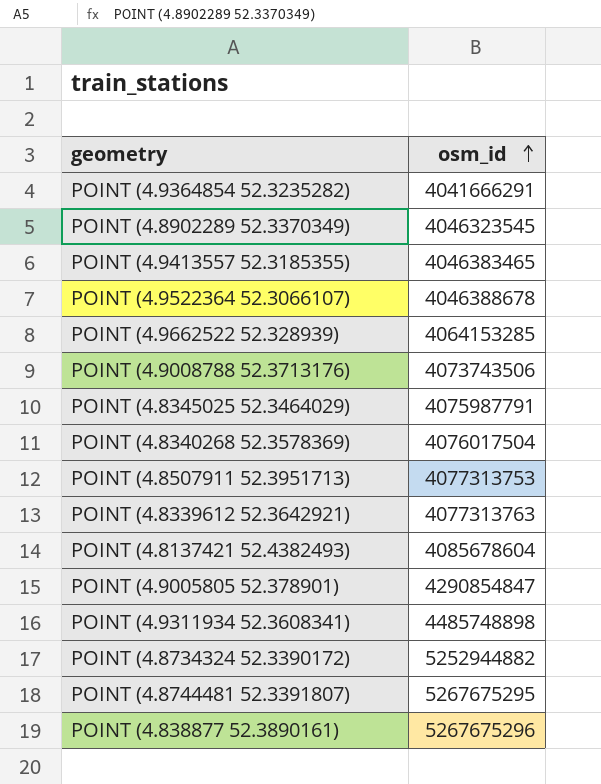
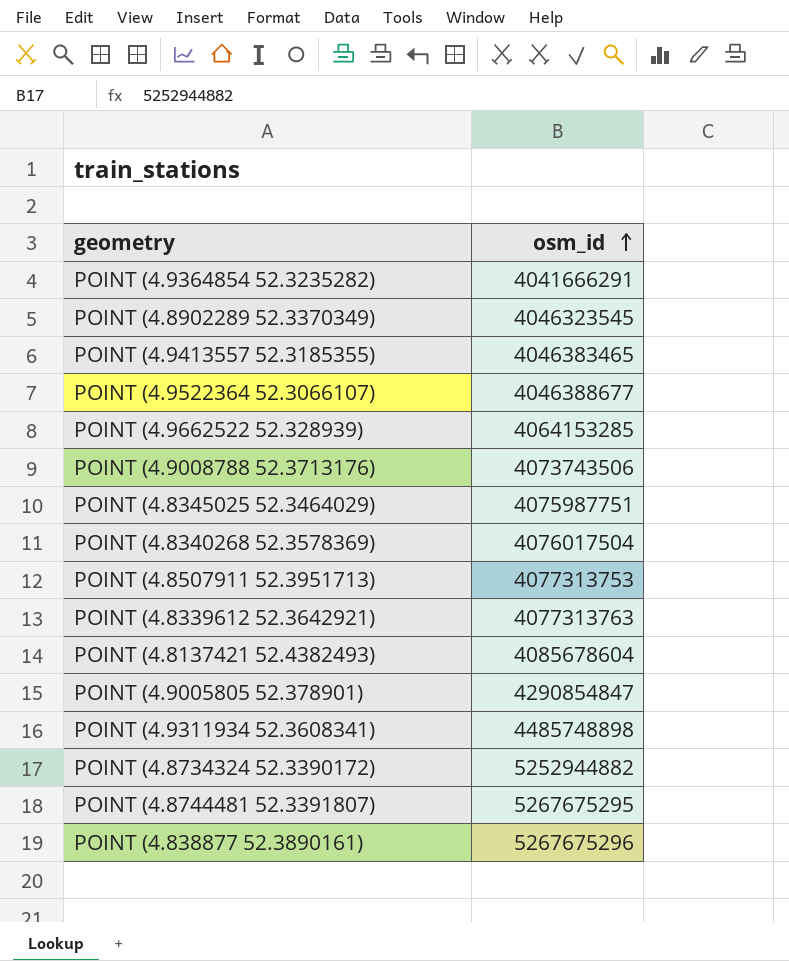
POINT (4.9522364 52.3066107) | osm_id: 4046388678 -> 4046388677
POINT (4.8345025 52.3464029) | osm_id: 4075987791 -> 4075987751

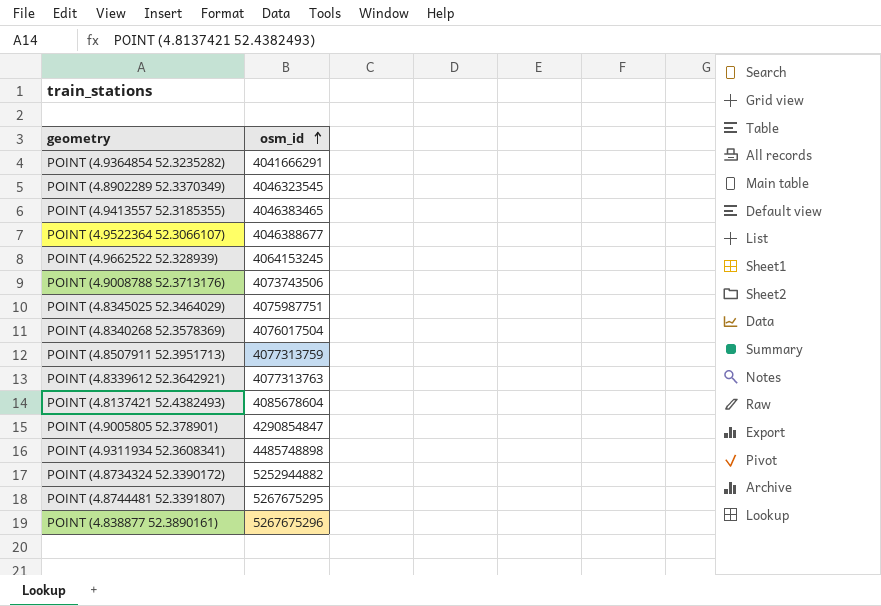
POINT (4.9662522 52.328939) | osm_id: 4064153285 -> 4064153245
POINT (4.8507911 52.3951713) | osm_id: 4077313753 -> 4077313759

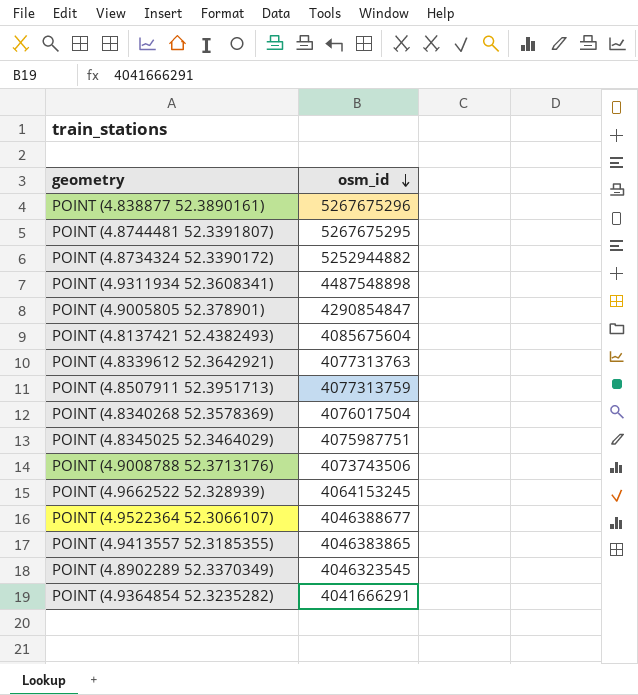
row order: osm_id ascending -> osm_id descending
POINT (4.9311934 52.3608341) | osm_id: 4485748898 -> 4487548898
POINT (4.8137421 52.4382493) | osm_id: 4085678604 -> 4085675604
POINT (4.9413557 52.3185355) | osm_id: 4046383465 -> 4046383865

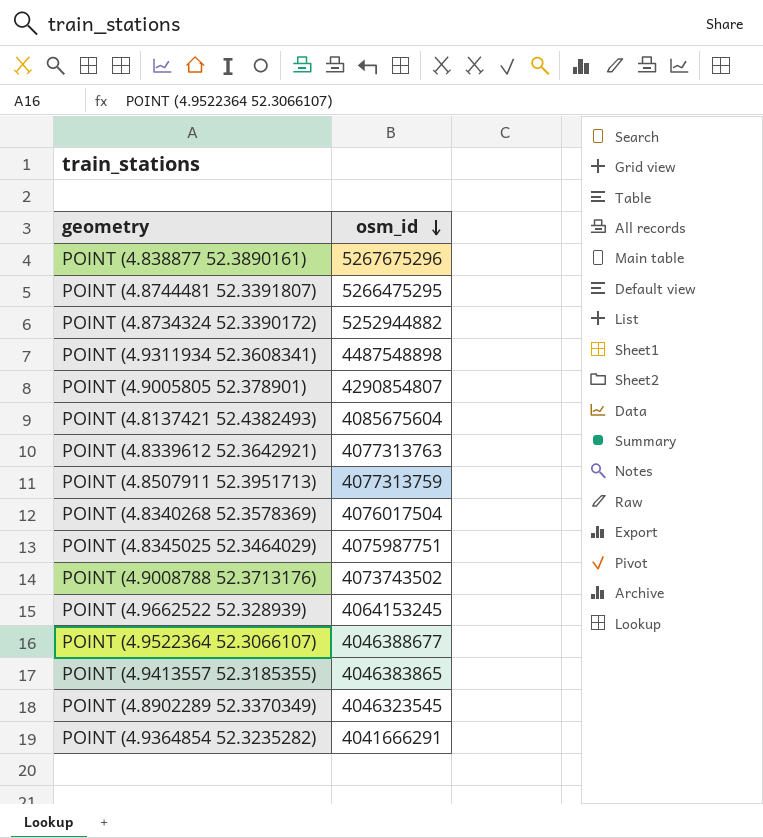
POINT (4.8744481 52.3391807) | osm_id: 5267675295 -> 5266475295
POINT (4.9005805 52.378901) | osm_id: 4290854847 -> 4290854807
POINT (4.9008788 52.3713176) | osm_id: 4073743506 -> 4073743502

